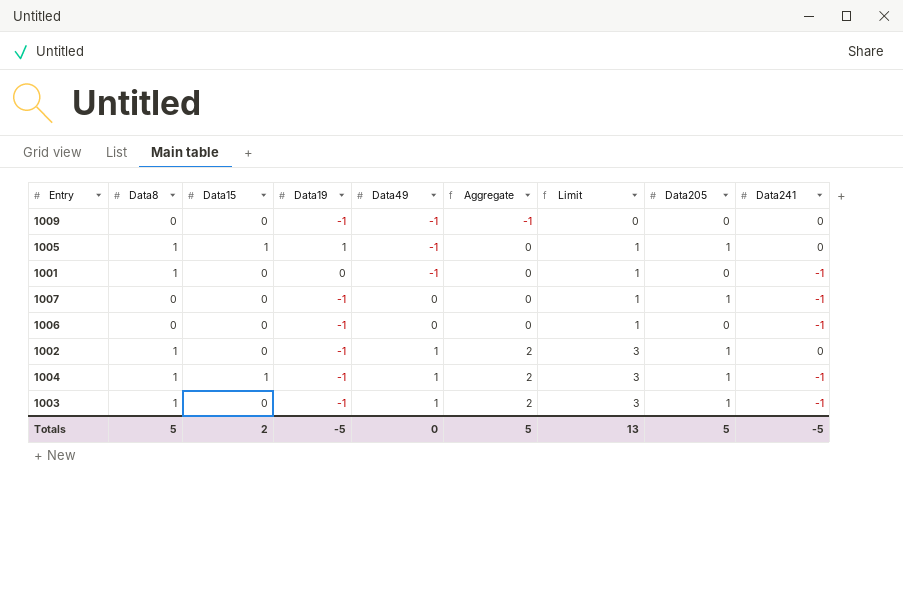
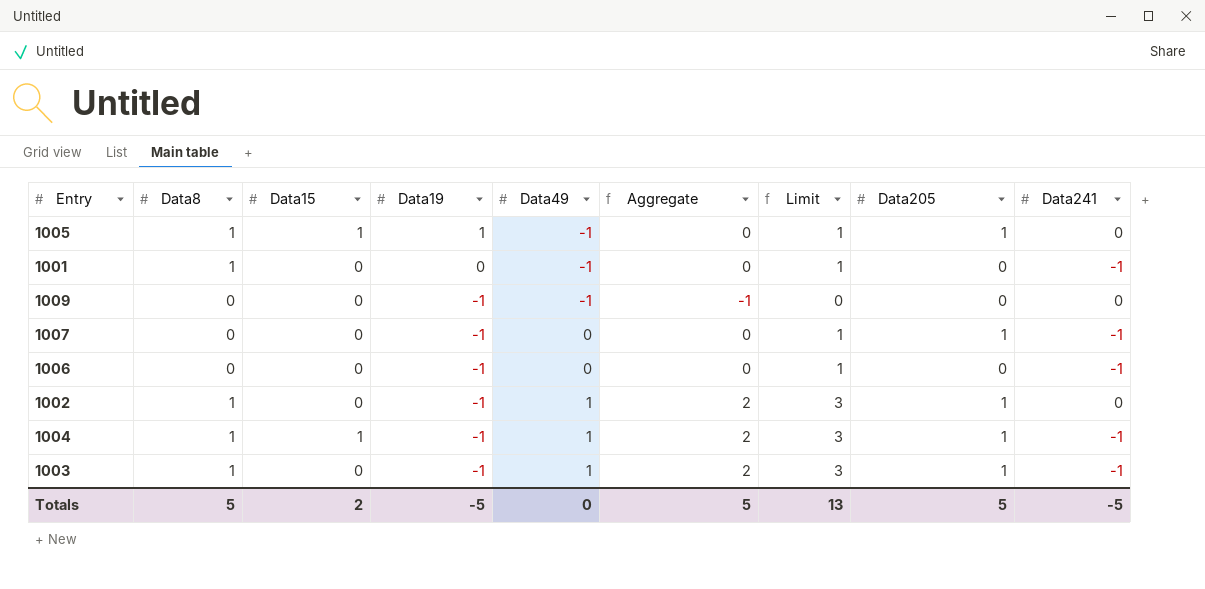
row order: Data49 ascending -> Data19 descending

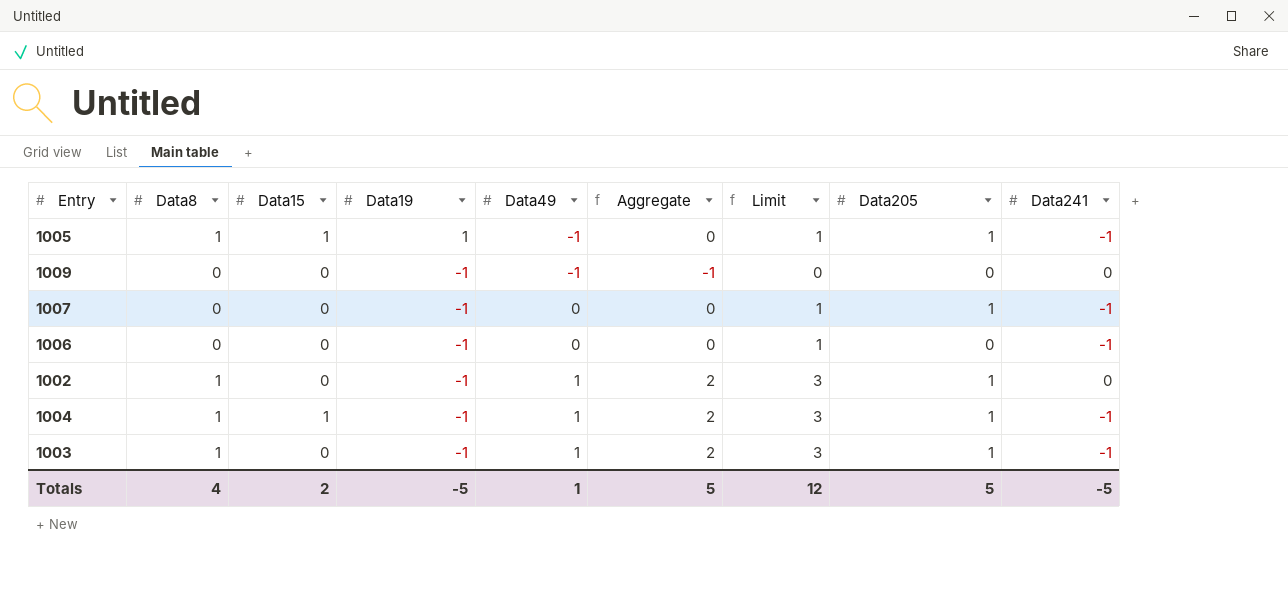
row 1001: 1 | 0 | 0 | -1 | 0 | 1 | 0 | -1 -> none
1005 | Data241: 0 -> -1
Totals | Data8: 5 -> 4
Totals | Data49: 0 -> 1
Totals | Limit: 13 -> 12

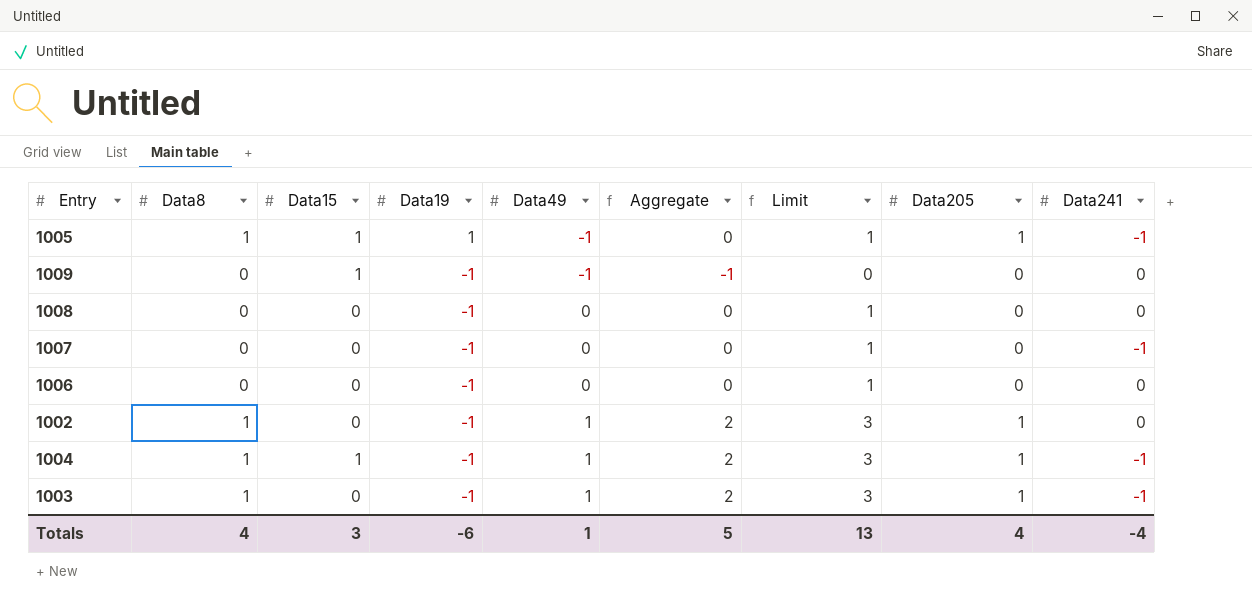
1009 | Data15: 0 -> 1
row 1008: none -> 0 | 0 | -1 | 0 | 0 | 1 | 0 | 0
1007 | Data205: 1 -> 0
1006 | Data241: -1 -> 0
Totals | Data15: 2 -> 3
Totals | Data19: -5 -> -6
Totals | Limit: 12 -> 13
Totals | Data205: 5 -> 4
Totals | Data241: -5 -> -4

